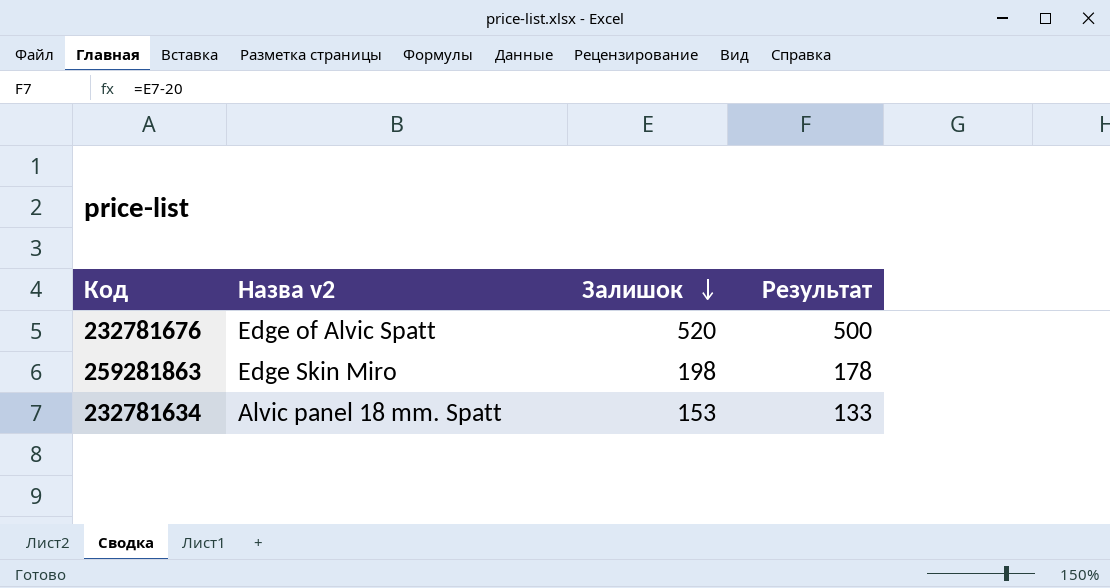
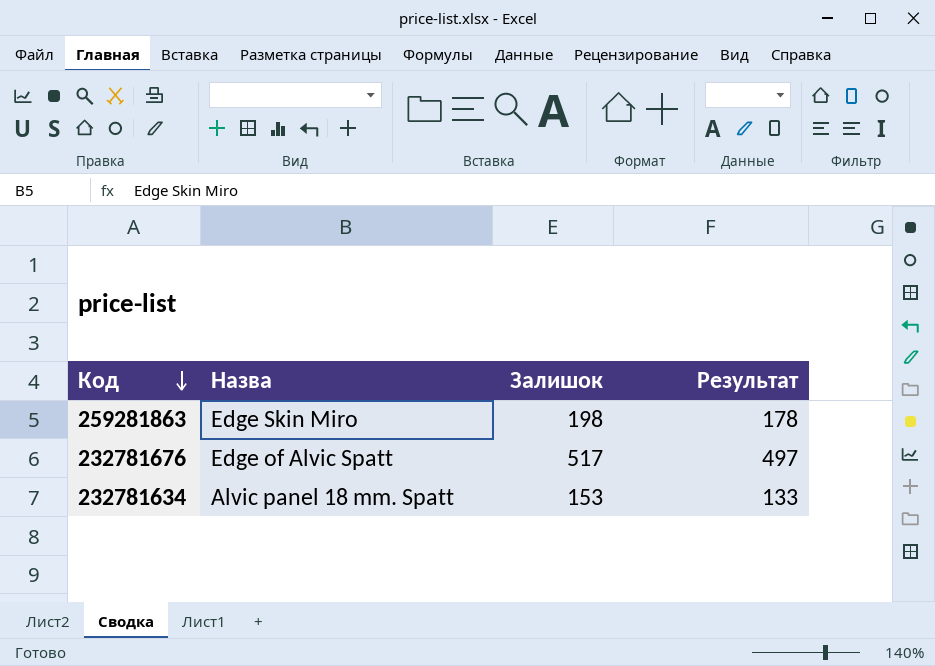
row order: Залишок descending -> Код descending
column name: Назва v2 -> Назва
232781676 | Залишок: 520 -> 517
232781676 | Результат: 500 -> 497

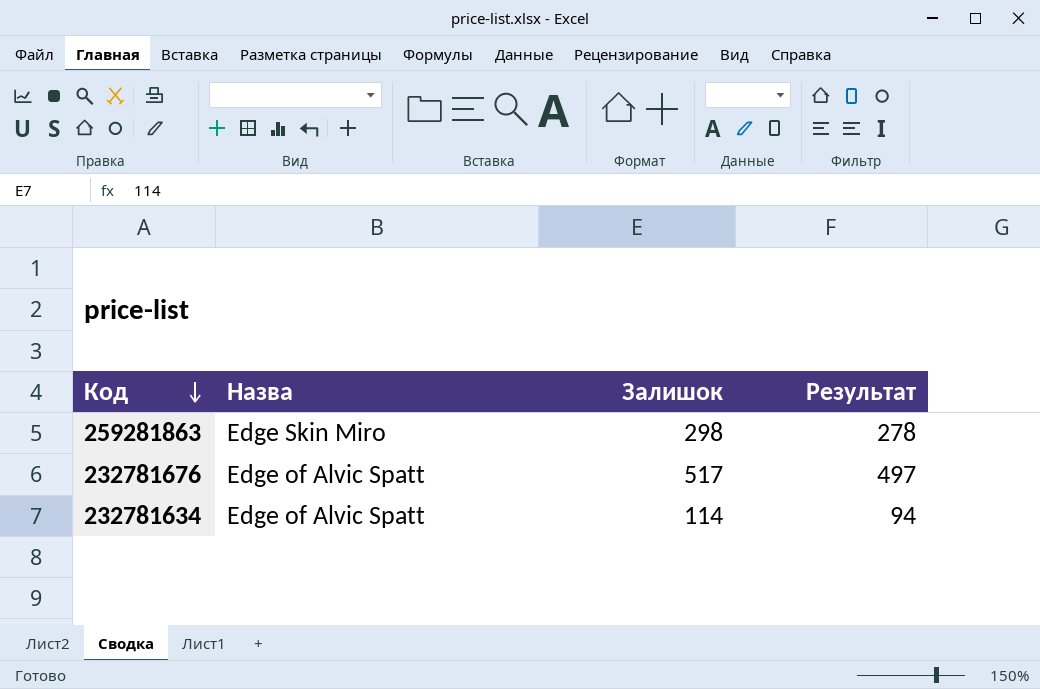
259281863 | Залишок: 198 -> 298
259281863 | Результат: 178 -> 278
232781634 | Назва: Alvic panel 18 mm. Spatt -> Edge of Alvic Spatt
232781634 | Залишок: 153 -> 114
232781634 | Результат: 133 -> 94

